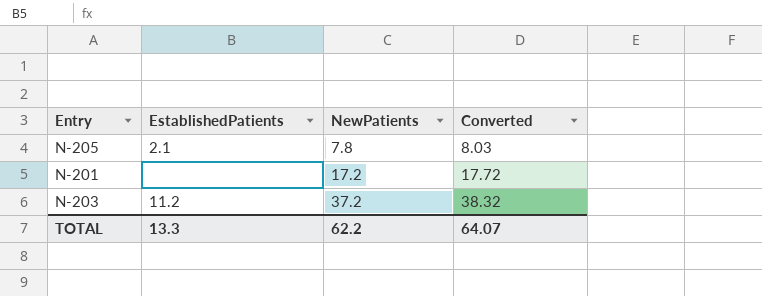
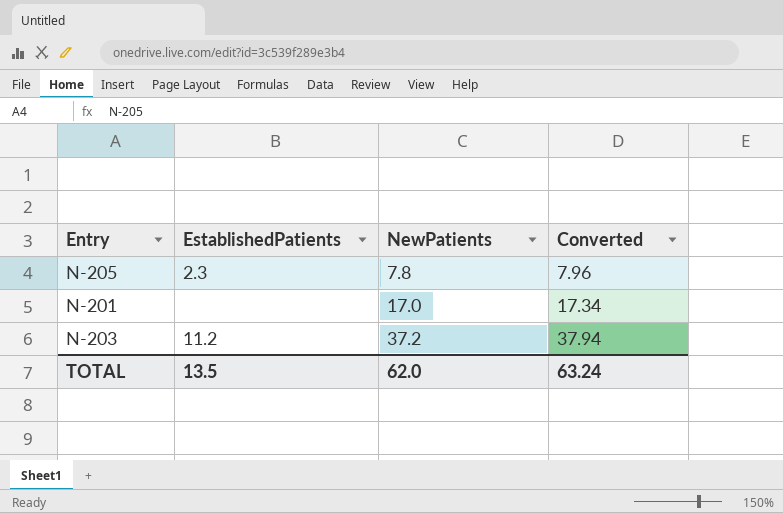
column Converted | formula: [NewPatients] * 1.03 -> [NewPatients] * 1.02
N-205 | EstablishedPatients: 2.1 -> 2.3
N-201 | NewPatients: 17.2 -> 17.0
TOTAL | EstablishedPatients: 13.3 -> 13.5
TOTAL | NewPatients: 62.2 -> 62.0
TOTAL | Converted: 64.07 -> 63.24

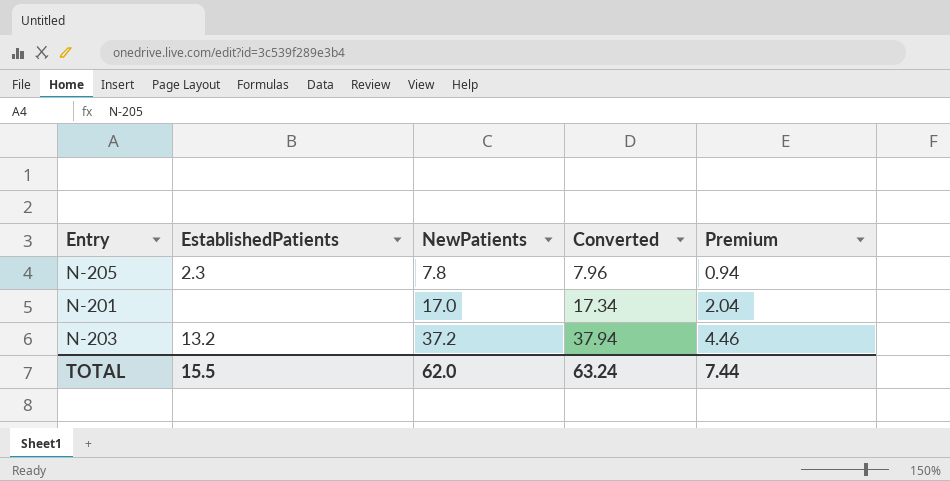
column Premium | formula: none -> [NewPatients] * 0.12
N-203 | EstablishedPatients: 11.2 -> 13.2
TOTAL | EstablishedPatients: 13.5 -> 15.5

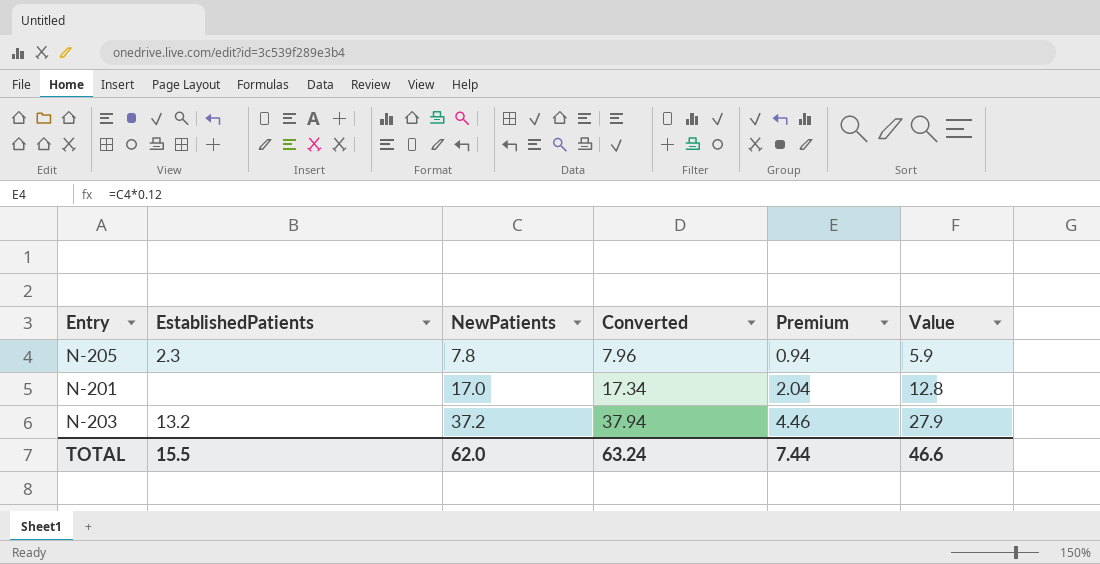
column Value | formula: none -> [NewPatients] * 0.75

